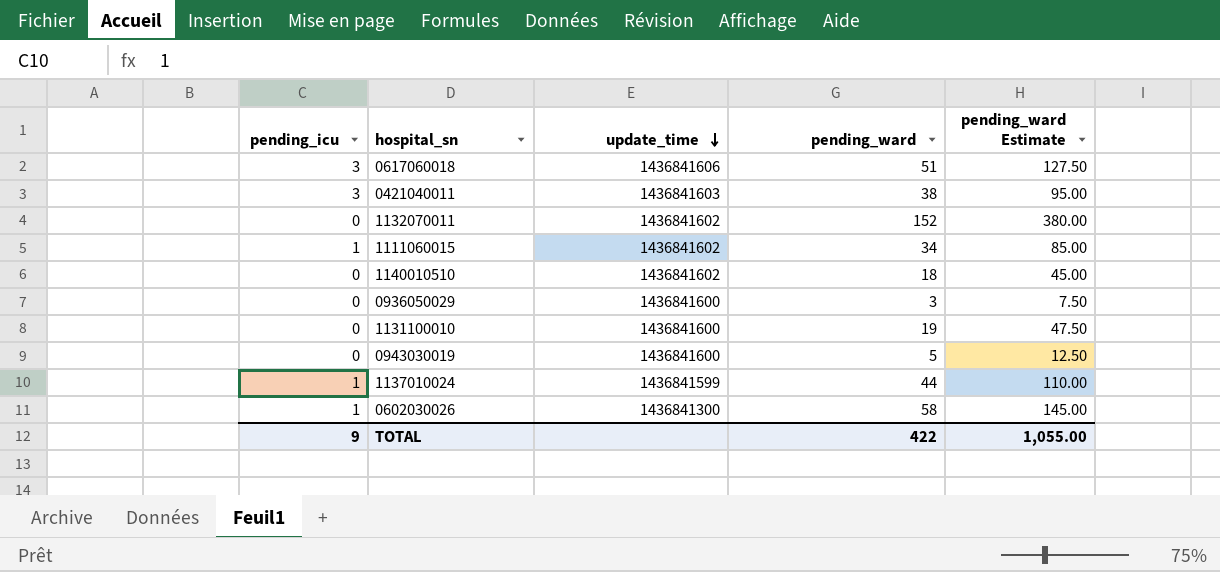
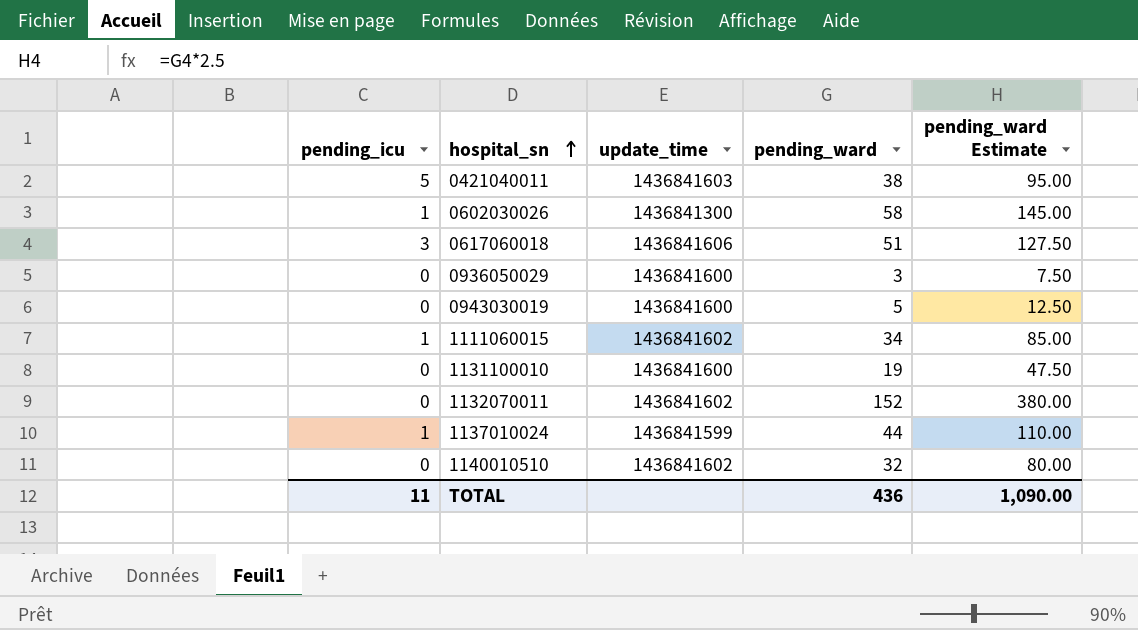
row order: update_time descending -> hospital_sn ascending
0421040011 | pending_icu: 3 -> 5
1140010510 | pending_ward: 18 -> 32
1140010510 | pending_ward Estimate: 45.00 -> 80.00
TOTAL | pending_icu: 9 -> 11
TOTAL | pending_ward: 422 -> 436
TOTAL | pending_ward Estimate: 1,055.00 -> 1,090.00

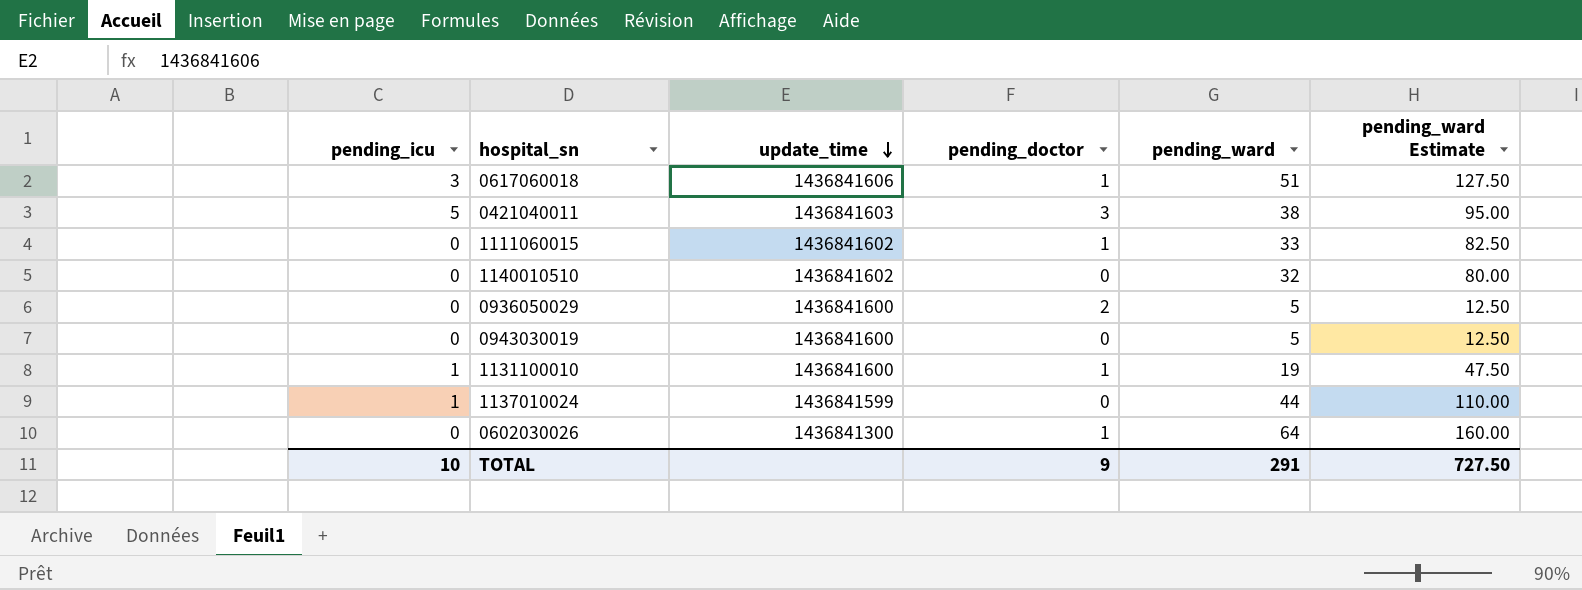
row order: hospital_sn ascending -> update_time descending
column pending_doctor | position: none -> 4
row 1132070011: 0 | 1436841602 | 152 | 380.00 -> none
1111060015 | pending_icu: 1 -> 0
1111060015 | pending_ward: 34 -> 33
1111060015 | pending_ward Estimate: 85.00 -> 82.50
0936050029 | pending_ward: 3 -> 5
0936050029 | pending_ward Estimate: 7.50 -> 12.50
1131100010 | pending_icu: 0 -> 1
0602030026 | pending_icu: 1 -> 0
0602030026 | pending_ward: 58 -> 64
0602030026 | pending_ward Estimate: 145.00 -> 160.00
TOTAL | pending_icu: 11 -> 10
TOTAL | pending_ward: 436 -> 291
TOTAL | pending_ward Estimate: 1,090.00 -> 727.50

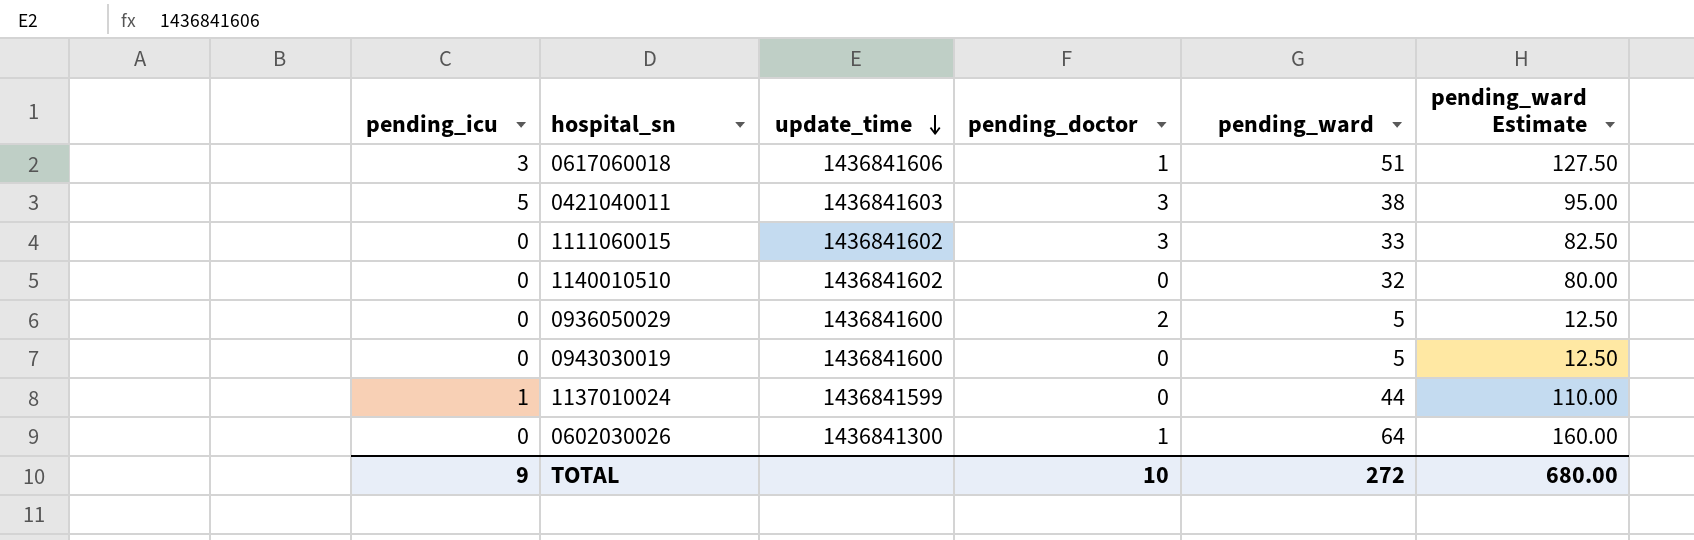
row 1131100010: 1 | 1436841600 | 1 | 19 | 47.50 -> none
1111060015 | pending_doctor: 1 -> 3
TOTAL | pending_icu: 10 -> 9
TOTAL | pending_doctor: 9 -> 10
TOTAL | pending_ward: 291 -> 272
TOTAL | pending_ward Estimate: 727.50 -> 680.00

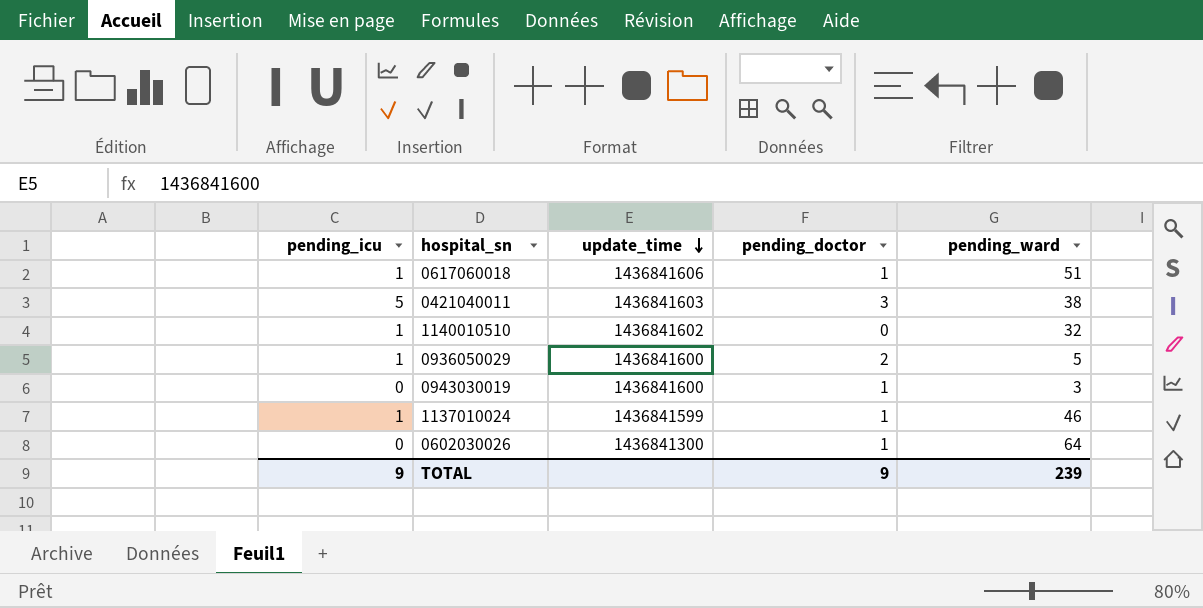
column pending_ward Estimate | formula: [pending_ward] * 2.5 -> none
row 1111060015: 0 | 1436841602 | 3 | 33 | 82.50 -> none
0617060018 | pending_icu: 3 -> 1
1140010510 | pending_icu: 0 -> 1
0936050029 | pending_icu: 0 -> 1
0943030019 | pending_doctor: 0 -> 1
0943030019 | pending_ward: 5 -> 3
1137010024 | pending_doctor: 0 -> 1
1137010024 | pending_ward: 44 -> 46
TOTAL | pending_doctor: 10 -> 9
TOTAL | pending_ward: 272 -> 239

